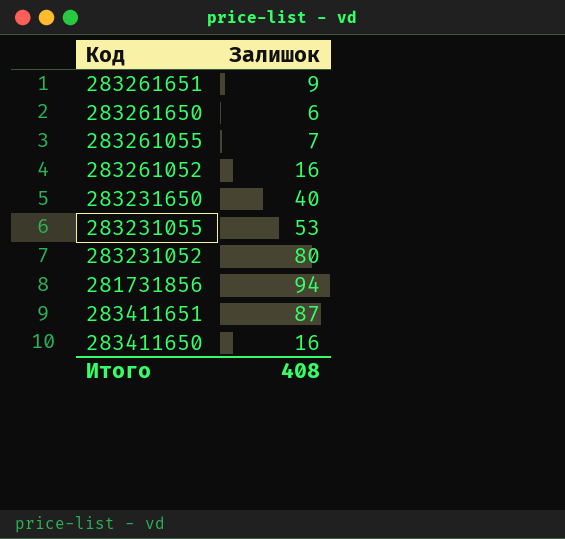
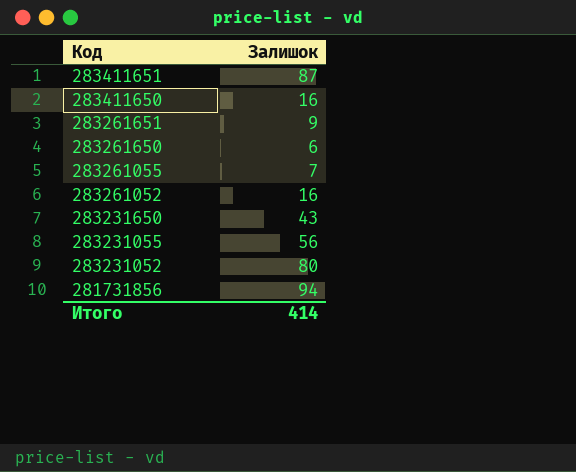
row order: none -> Код descending
283231650 | Залишок: 40 -> 43
283231055 | Залишок: 53 -> 56
Итого | Залишок: 408 -> 414

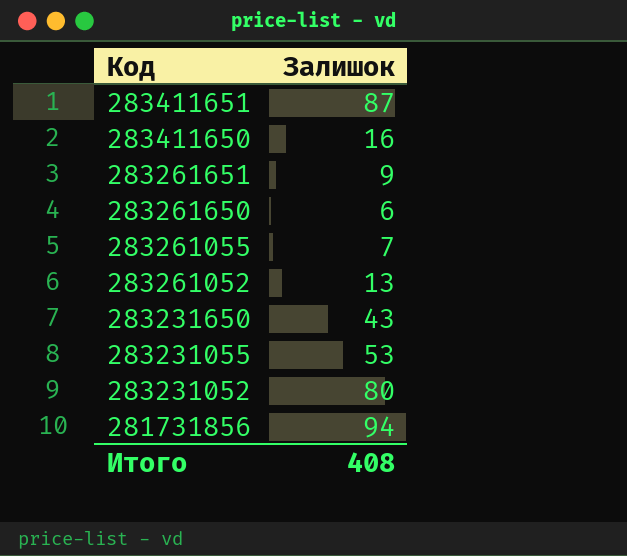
283261052 | Залишок: 16 -> 13
283231055 | Залишок: 56 -> 53
Итого | Залишок: 414 -> 408

